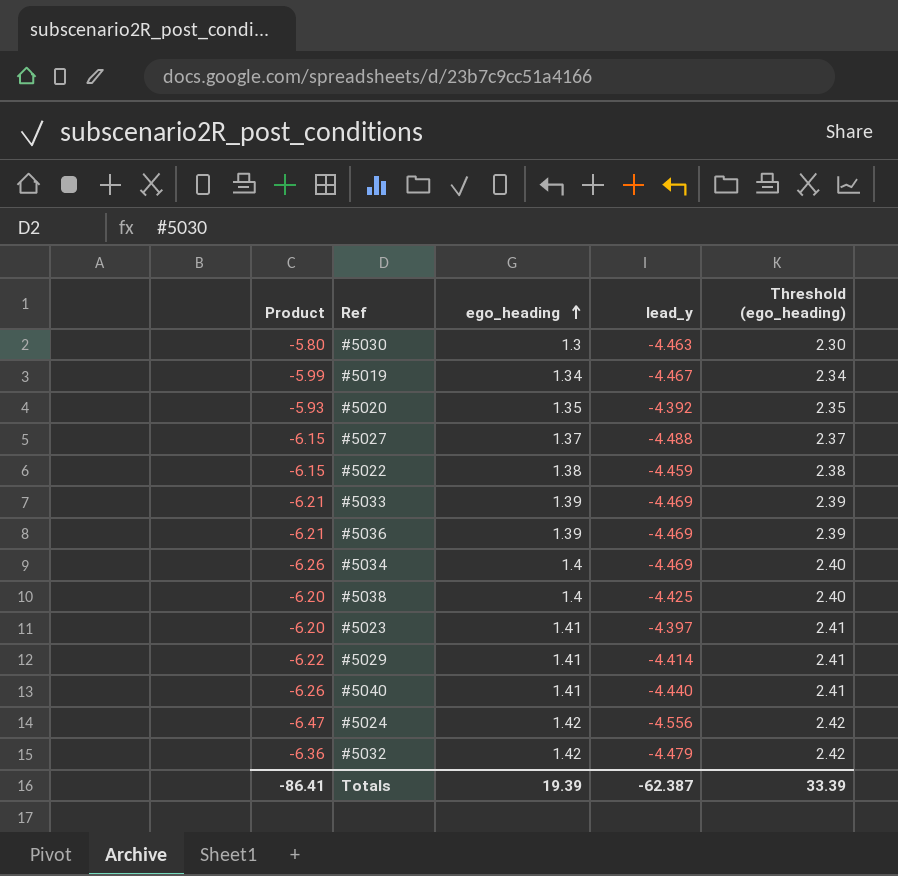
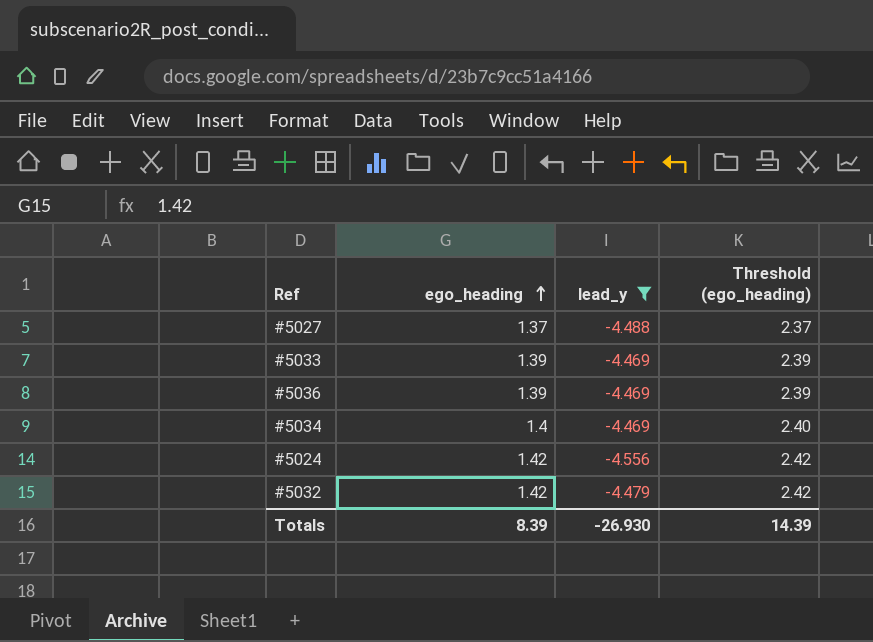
filter: none -> lead_y <= -4.469
column Product | formula: [ego_heading] * [lead_y] -> none
Totals | ego_heading: 19.39 -> 8.39
Totals | lead_y: -62.387 -> -26.930
Totals | Threshold (ego_heading): 33.39 -> 14.39

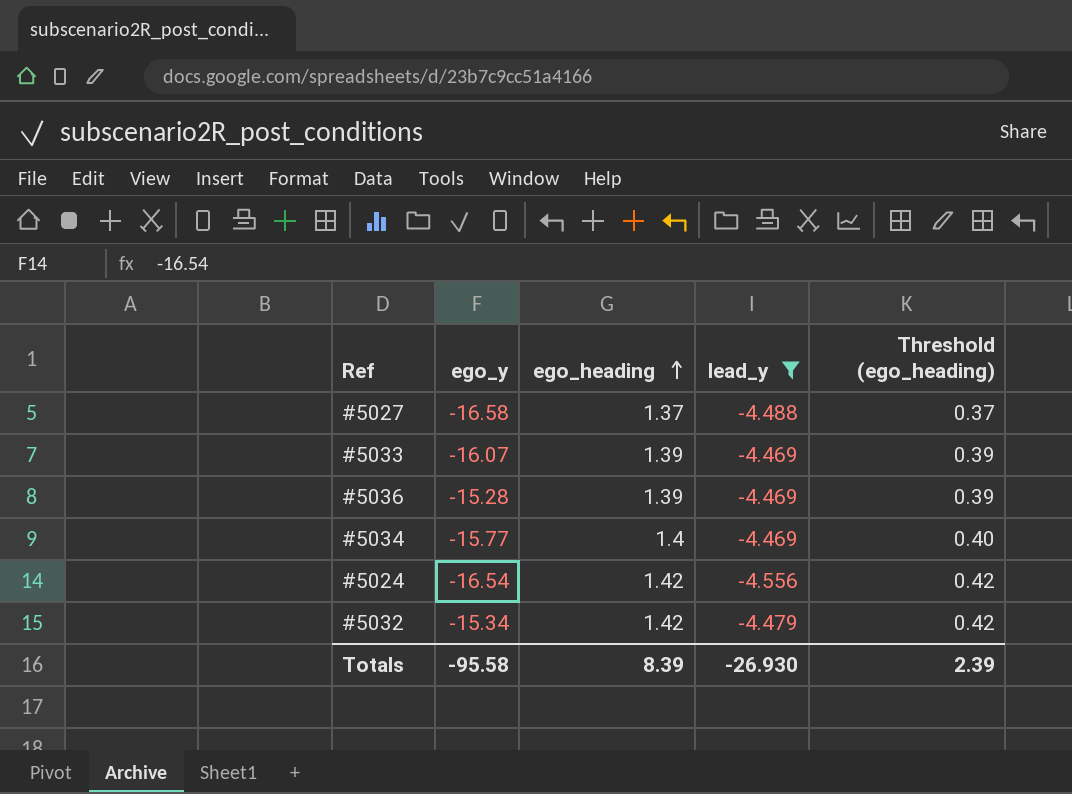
column ego_y | position: none -> 2
column Threshold (ego_heading) | formula: [ego_heading] + 1 -> [ego_heading] - 1
Totals | Threshold (ego_heading): 14.39 -> 2.39

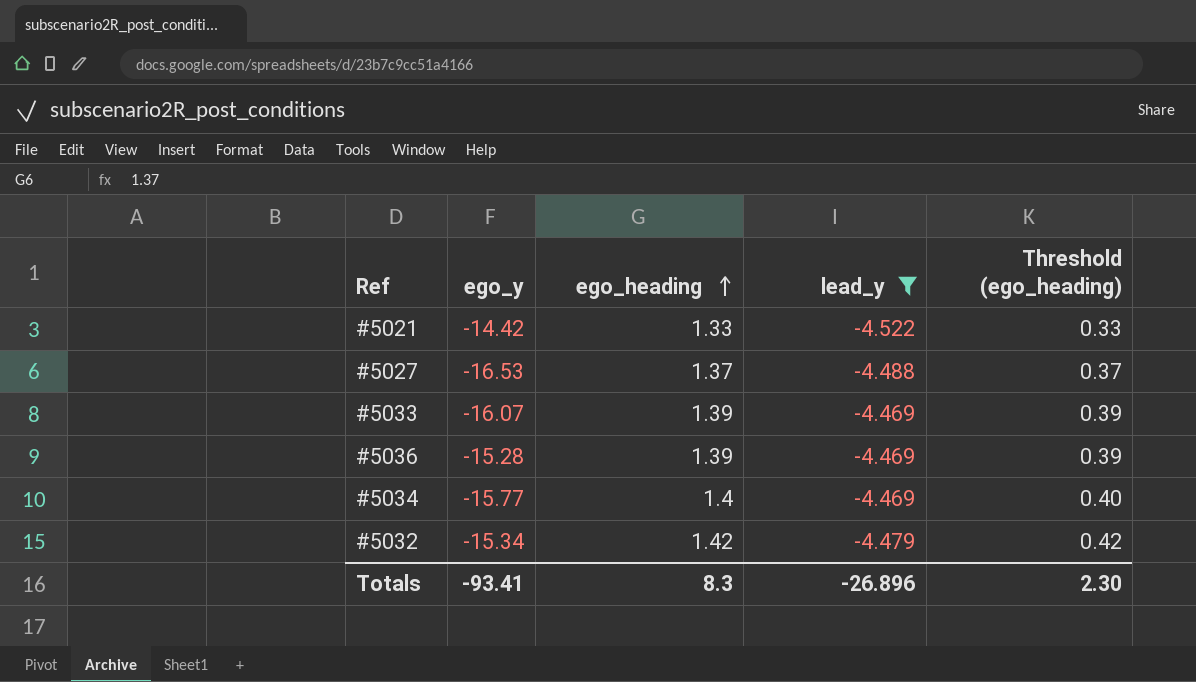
row #5024: -16.54 | 1.42 | -4.556 | 0.42 -> none
row #5021: none -> -14.42 | 1.33 | -4.522 | 0.33
#5027 | ego_y: -16.58 -> -16.53
Totals | ego_y: -95.58 -> -93.41
Totals | ego_heading: 8.39 -> 8.3
Totals | lead_y: -26.930 -> -26.896
Totals | Threshold (ego_heading): 2.39 -> 2.30

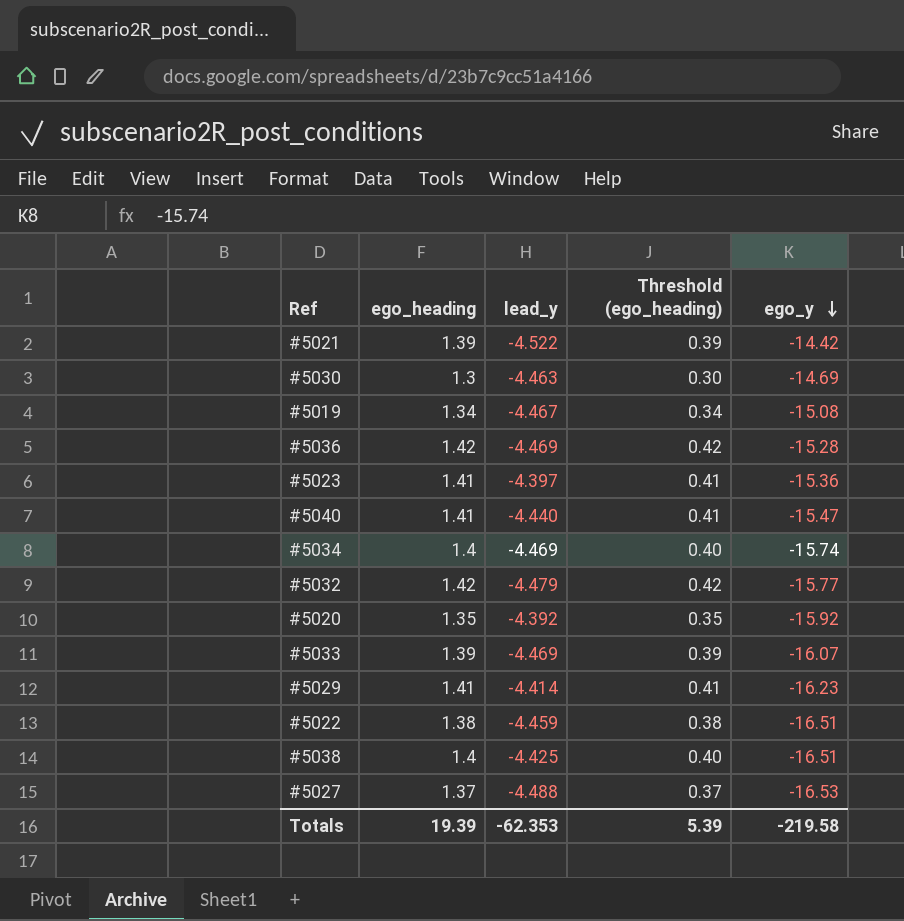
filter: lead_y <= -4.469 -> none
row order: ego_heading ascending -> ego_y descending
column ego_y | position: 2 -> 5
#5021 | ego_heading: 1.33 -> 1.39
#5021 | Threshold (ego_heading): 0.33 -> 0.39
#5036 | ego_heading: 1.39 -> 1.42
#5036 | Threshold (ego_heading): 0.39 -> 0.42
#5034 | ego_y: -15.77 -> -15.74
#5032 | ego_y: -15.34 -> -15.77
Totals | ego_heading: 8.3 -> 19.39
Totals | lead_y: -26.896 -> -62.353
Totals | Threshold (ego_heading): 2.30 -> 5.39
Totals | ego_y: -93.41 -> -219.58

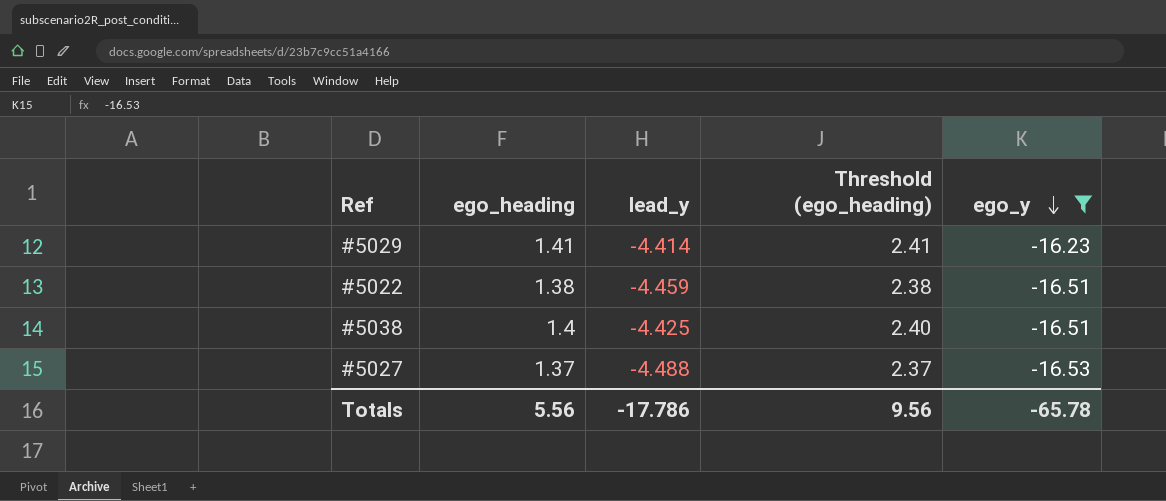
filter: none -> ego_y <= -16.23
column Threshold (ego_heading) | formula: [ego_heading] - 1 -> [ego_heading] + 1
Totals | ego_heading: 19.39 -> 5.56
Totals | lead_y: -62.353 -> -17.786
Totals | Threshold (ego_heading): 5.39 -> 9.56
Totals | ego_y: -219.58 -> -65.78

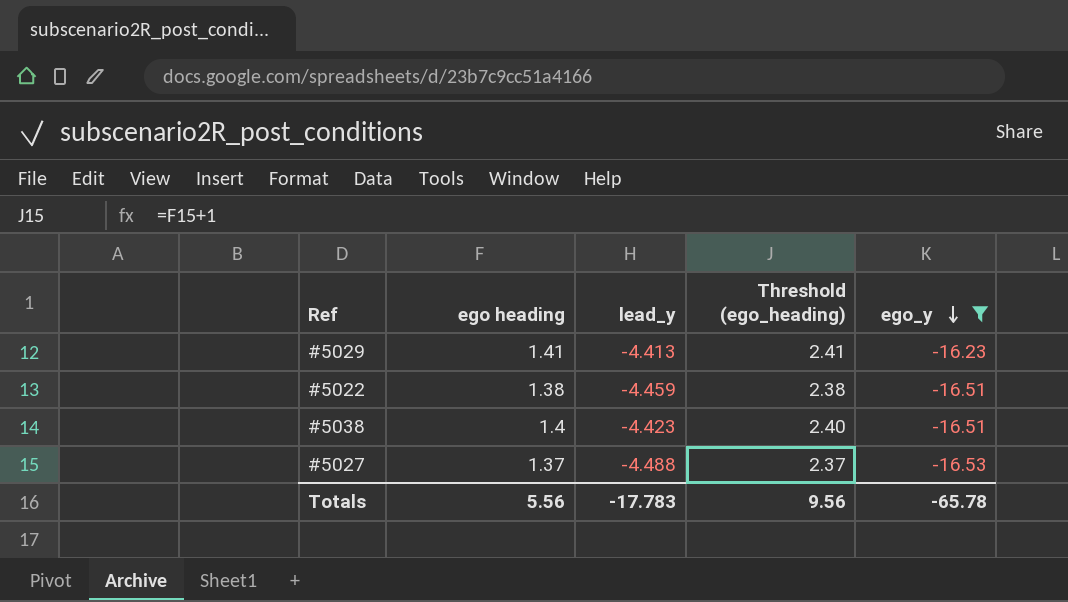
column name: ego_heading -> ego heading
#5029 | lead_y: -4.414 -> -4.413
#5038 | lead_y: -4.425 -> -4.423
Totals | lead_y: -17.786 -> -17.783

